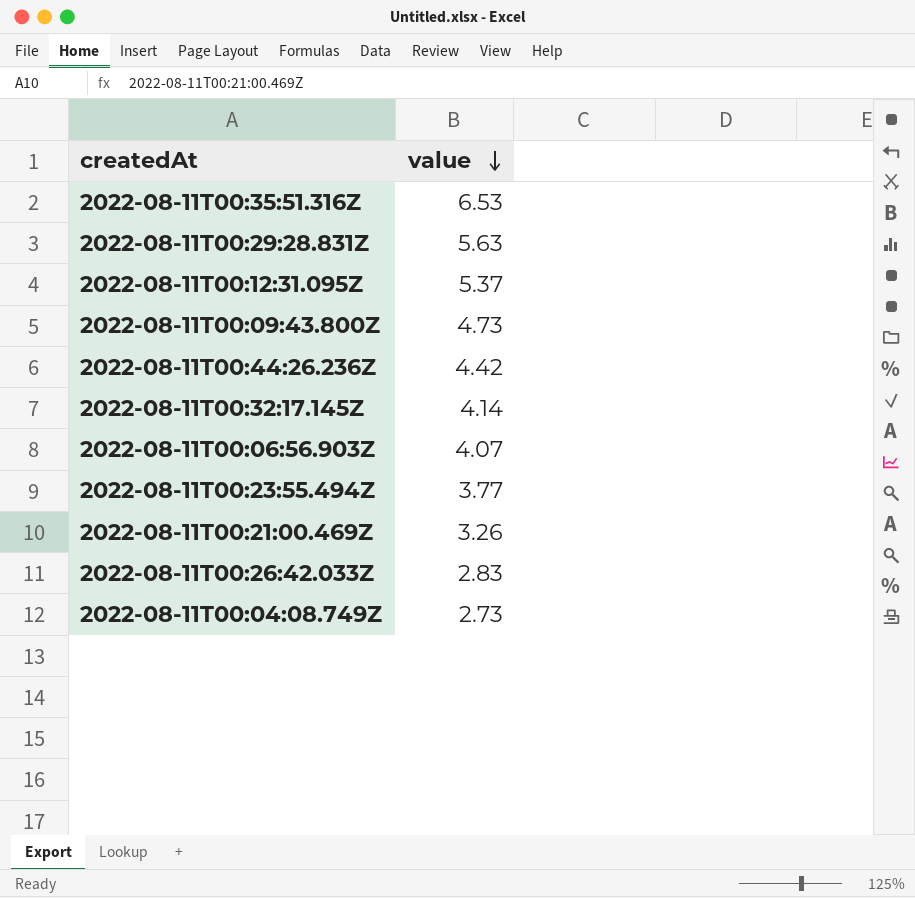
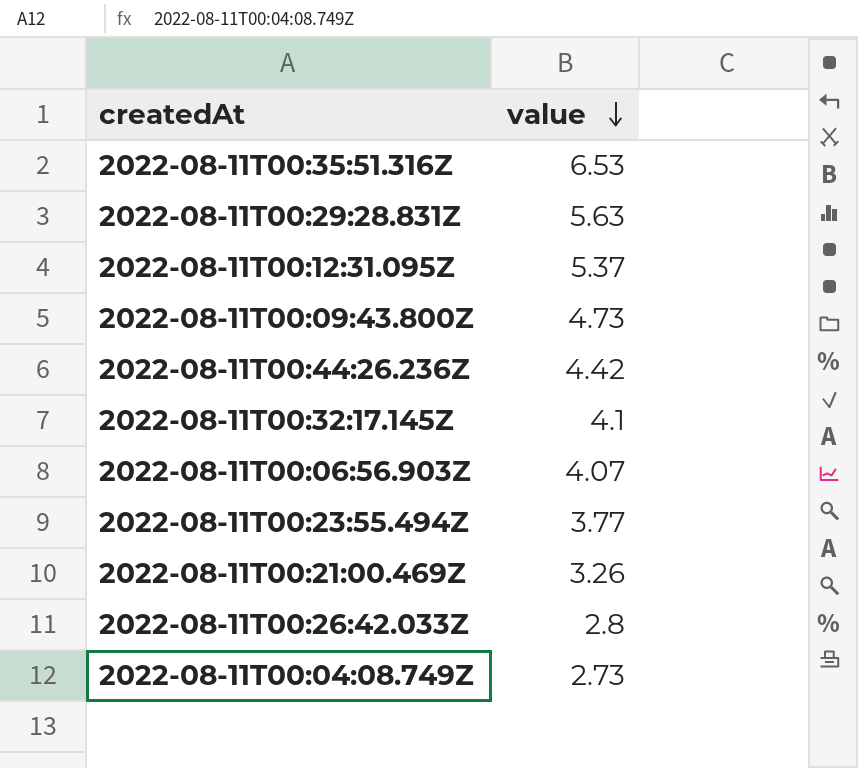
2022-08-11T00:32:17.145Z | value: 4.14 -> 4.1
2022-08-11T00:26:42.033Z | value: 2.83 -> 2.8

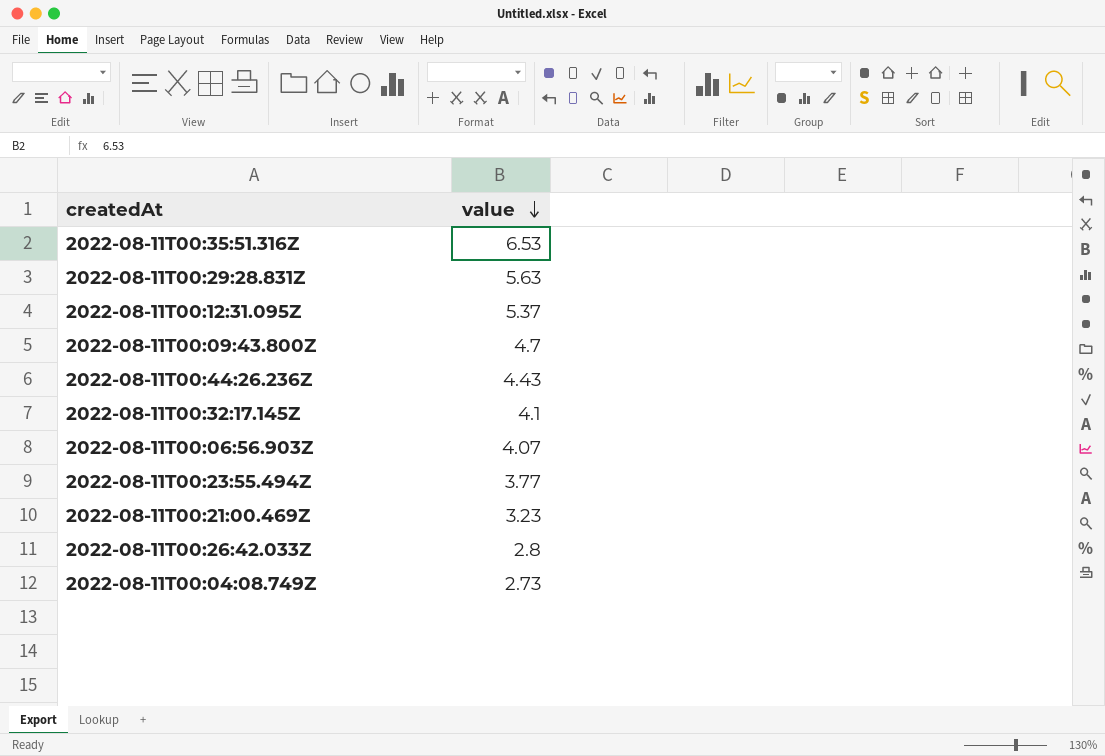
2022-08-11T00:09:43.800Z | value: 4.73 -> 4.7
2022-08-11T00:44:26.236Z | value: 4.42 -> 4.43
2022-08-11T00:21:00.469Z | value: 3.26 -> 3.23

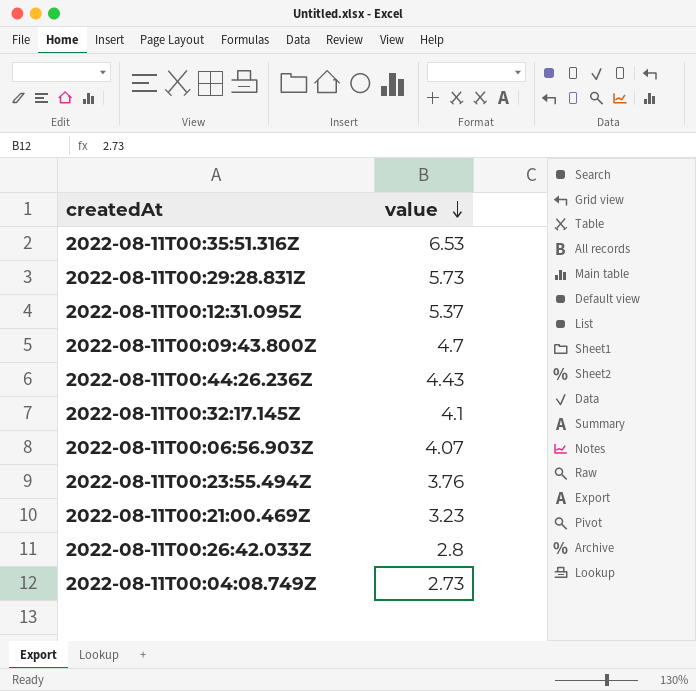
2022-08-11T00:29:28.831Z | value: 5.63 -> 5.73
2022-08-11T00:23:55.494Z | value: 3.77 -> 3.76

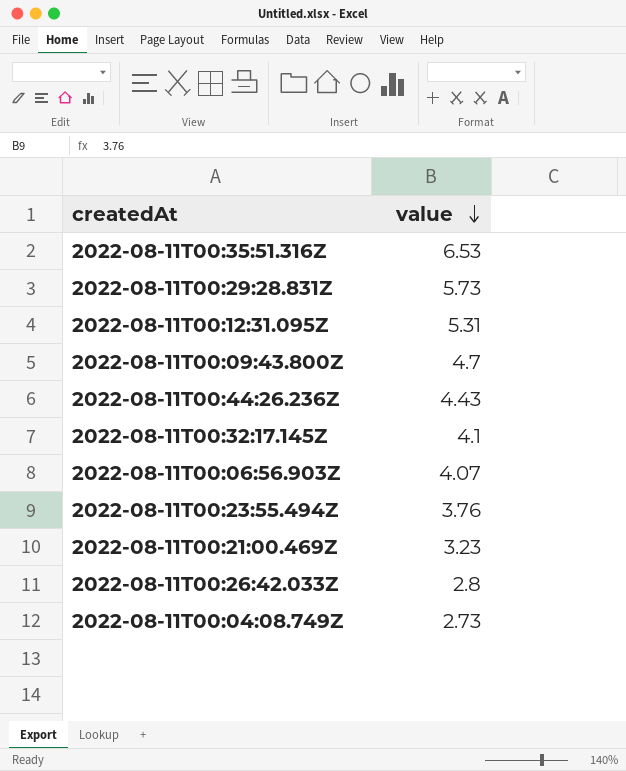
2022-08-11T00:12:31.095Z | value: 5.37 -> 5.31

